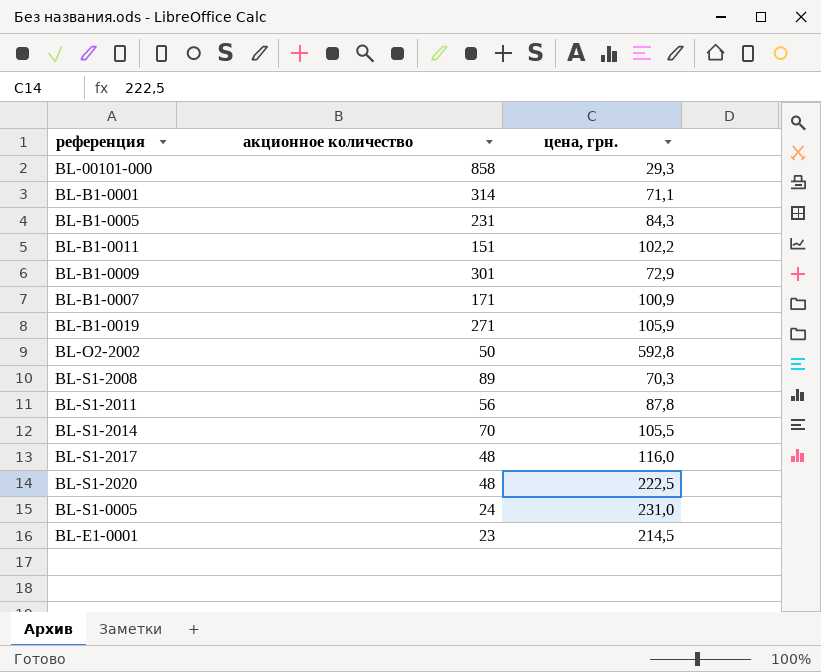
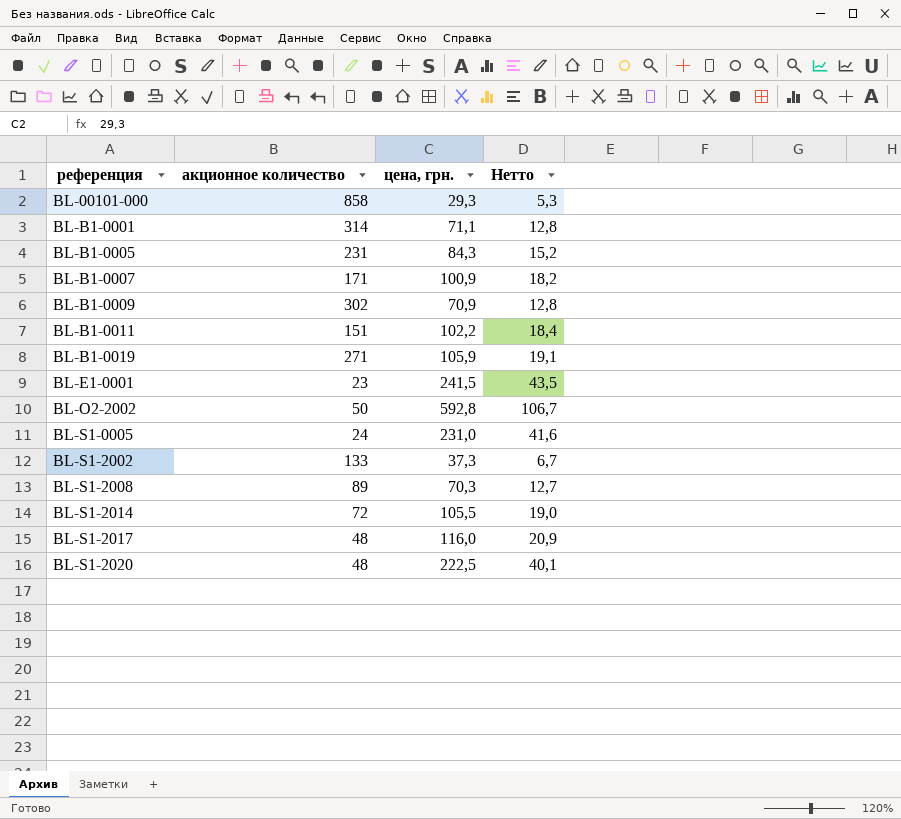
row order: none -> референция ascending
column Нетто | formula: none -> [цена, грн.] * 0,18
row BL-S1-2011: 56 | 87,8 -> none
BL-B1-0009 | акционное количество: 301 -> 302
BL-B1-0009 | цена, грн.: 72,9 -> 70,9
BL-E1-0001 | цена, грн.: 214,5 -> 241,5
row BL-S1-2002: none -> 133 | 37,3 | 6,7
BL-S1-2014 | акционное количество: 70 -> 72

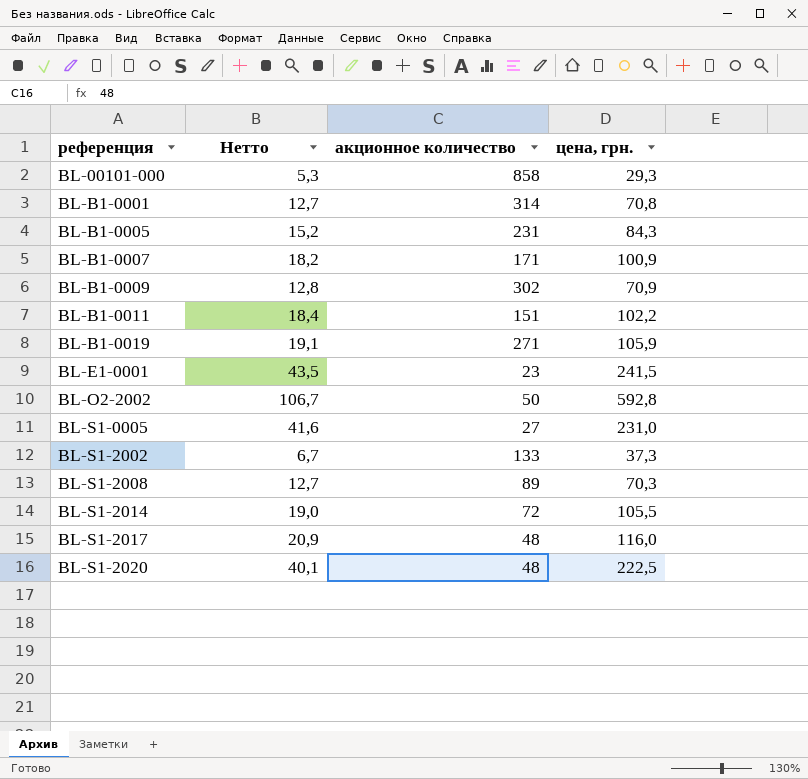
column Нетто | position: 4 -> 2
BL-B1-0001 | Нетто: 12,8 -> 12,7
BL-B1-0001 | цена, грн.: 71,1 -> 70,8
BL-S1-0005 | акционное количество: 24 -> 27

